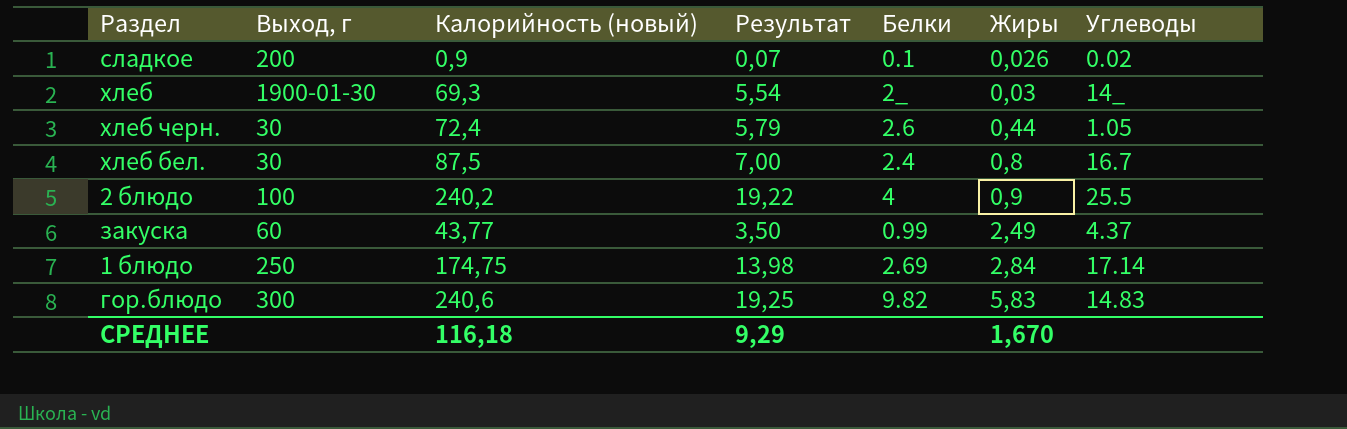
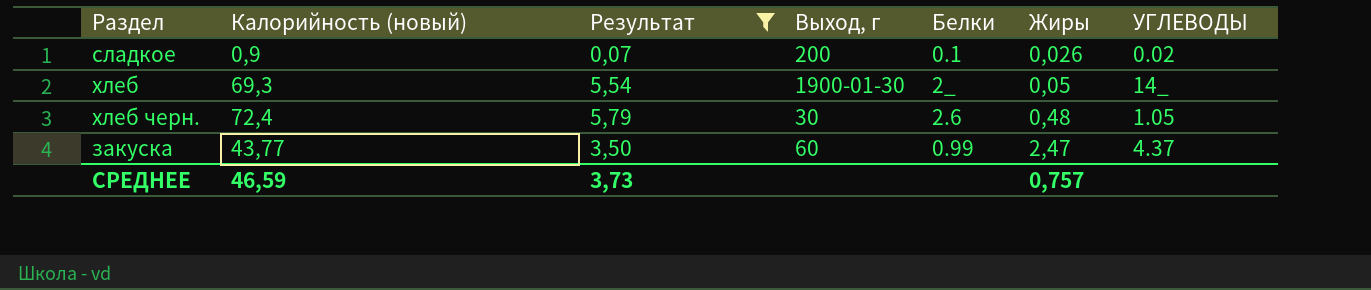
filter: none -> Результат <= 5,79
column Выход, г | position: 2 -> 4
column name: Углеводы -> УГЛЕВОДЫ
хлеб | Жиры: 0,03 -> 0,05
хлеб черн. | Жиры: 0,44 -> 0,48
закуска | Жиры: 2,49 -> 2,47
СРЕДНЕЕ | Калорийность (новый): 116,18 -> 46,59
СРЕДНЕЕ | Результат: 9,29 -> 3,73
СРЕДНЕЕ | Жиры: 1,670 -> 0,757

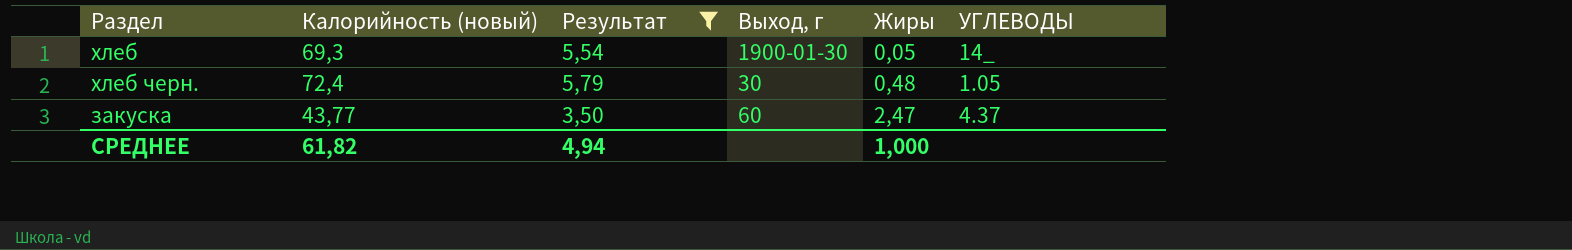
column Белки | position: 5 -> none
row сладкое: 0,9 | 0,07 | 200 | 0.1 | 0,026 | 0.02 -> none
СРЕДНЕЕ | Калорийность (новый): 46,59 -> 61,82
СРЕДНЕЕ | Результат: 3,73 -> 4,94
СРЕДНЕЕ | Жиры: 0,757 -> 1,000

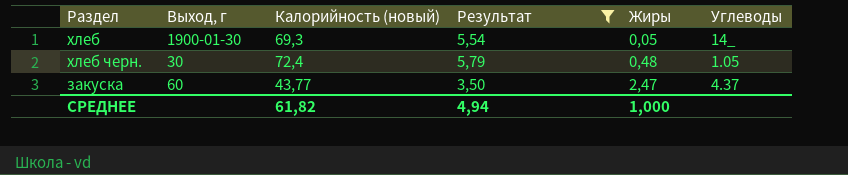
column Выход, г | position: 4 -> 2
column name: УГЛЕВОДЫ -> Углеводы

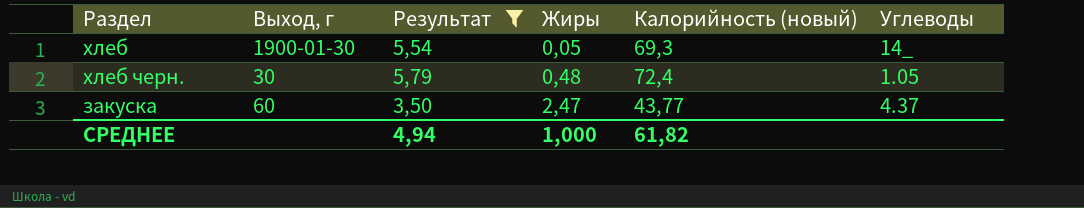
column Калорийность (новый) | position: 3 -> 5

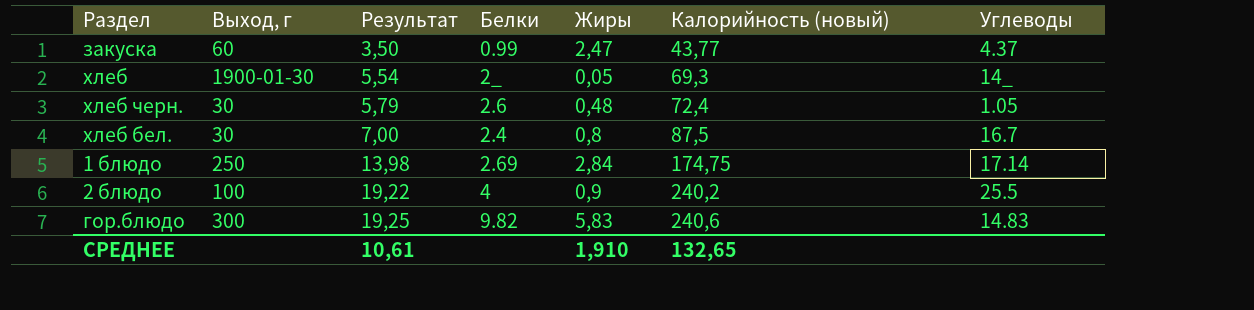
filter: Результат <= 5,79 -> none
row order: Жиры ascending -> Результат ascending
column Белки | position: none -> 4
СРЕДНЕЕ | Результат: 4,94 -> 10,61
СРЕДНЕЕ | Жиры: 1,000 -> 1,910
СРЕДНЕЕ | Калорийность (новый): 61,82 -> 132,65

